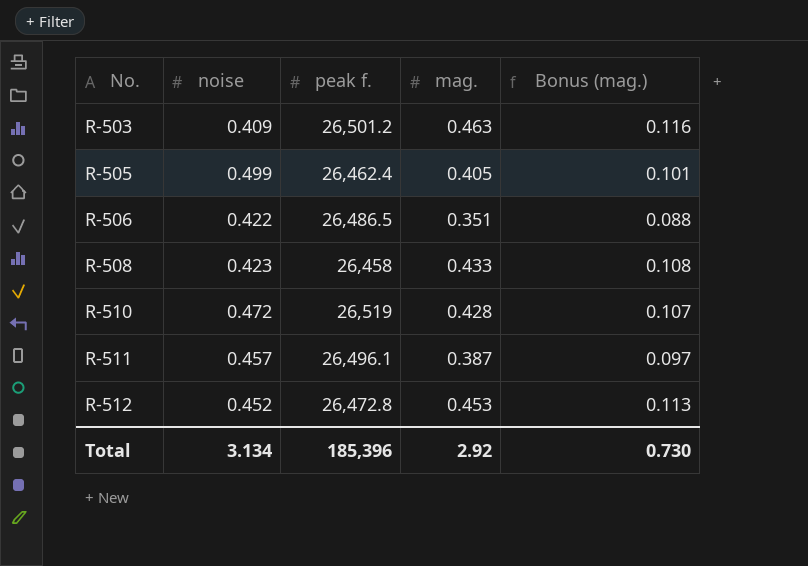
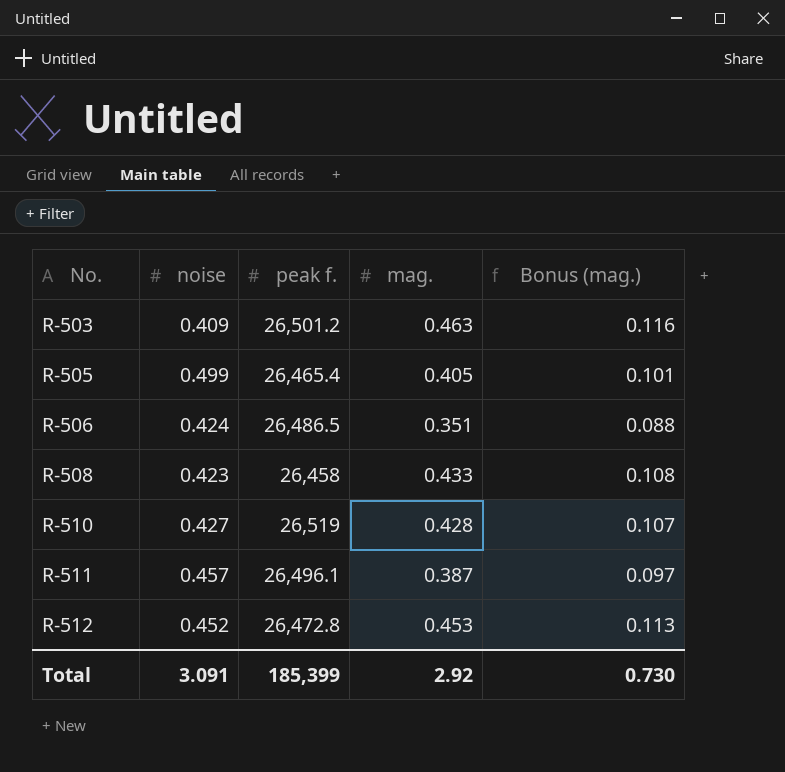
R-505 | peak f.: 26,462.4 -> 26,465.4
R-506 | noise: 0.422 -> 0.424
R-510 | noise: 0.472 -> 0.427
Total | noise: 3.134 -> 3.091
Total | peak f.: 185,396 -> 185,399

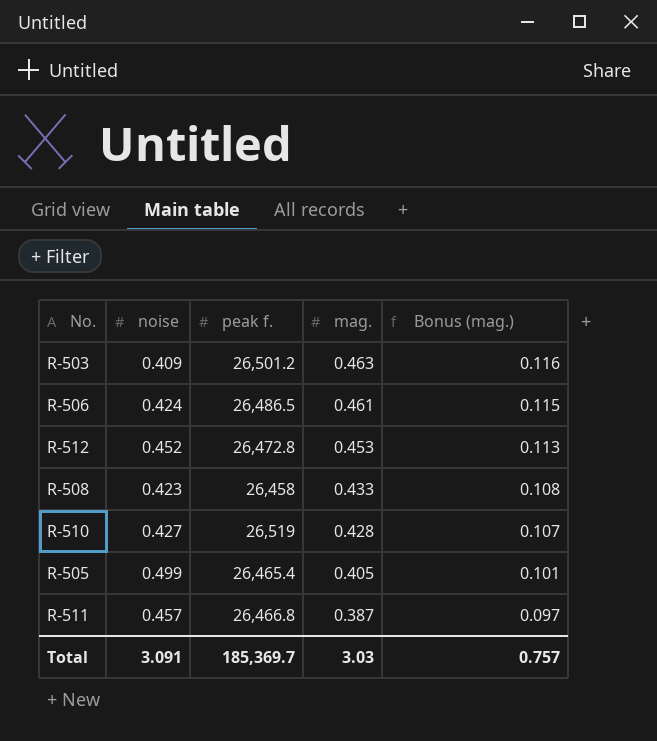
row order: No. ascending -> mag. descending
R-506 | mag.: 0.351 -> 0.461
R-506 | Bonus (mag.): 0.088 -> 0.115
R-511 | peak f.: 26,496.1 -> 26,466.8
Total | peak f.: 185,399 -> 185,369.7
Total | mag.: 2.92 -> 3.03
Total | Bonus (mag.): 0.730 -> 0.757

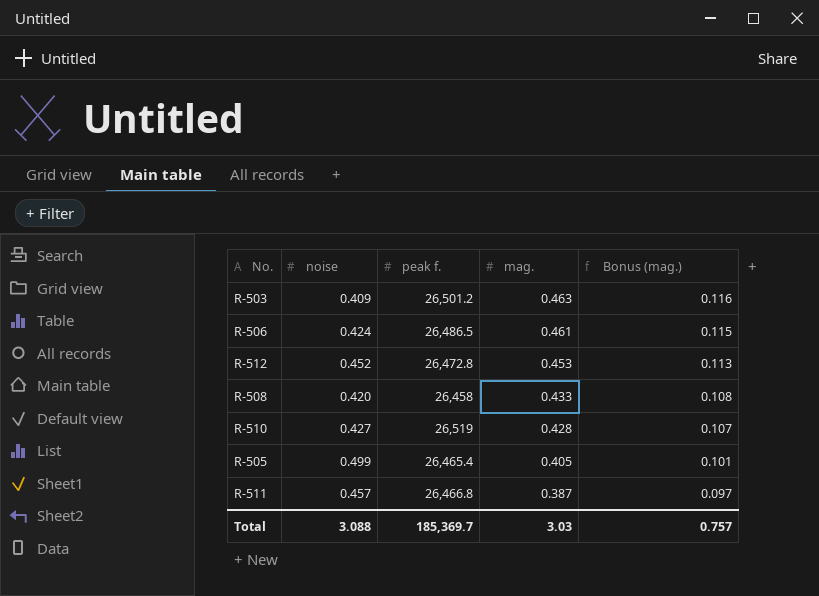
R-508 | noise: 0.423 -> 0.420
Total | noise: 3.091 -> 3.088

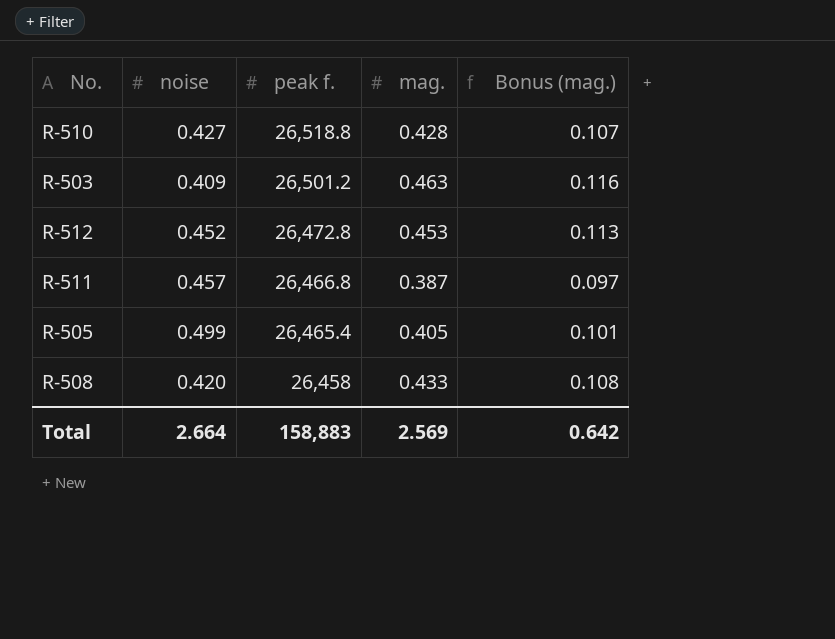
row order: mag. descending -> peak f. descending
row R-506: 0.424 | 26,486.5 | 0.461 | 0.115 -> none
R-510 | peak f.: 26,519 -> 26,518.8
Total | noise: 3.088 -> 2.664
Total | peak f.: 185,369.7 -> 158,883
Total | mag.: 3.03 -> 2.569
Total | Bonus (mag.): 0.757 -> 0.642

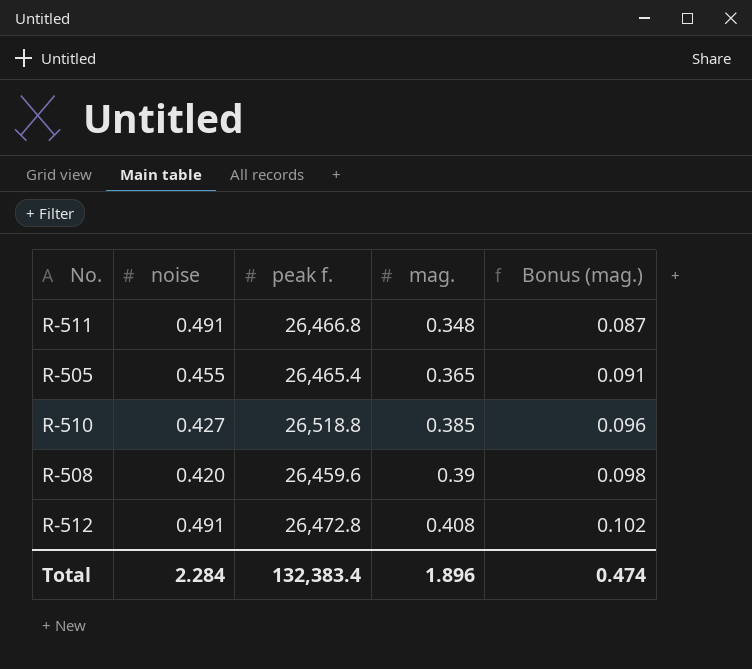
row order: peak f. descending -> mag. ascending
row R-503: 0.409 | 26,501.2 | 0.463 | 0.116 -> none
R-511 | noise: 0.457 -> 0.491
R-511 | mag.: 0.387 -> 0.348
R-511 | Bonus (mag.): 0.097 -> 0.087
R-505 | noise: 0.499 -> 0.455
R-505 | mag.: 0.405 -> 0.365
R-505 | Bonus (mag.): 0.101 -> 0.091
R-510 | mag.: 0.428 -> 0.385
R-510 | Bonus (mag.): 0.107 -> 0.096
R-508 | peak f.: 26,458 -> 26,459.6
R-508 | mag.: 0.433 -> 0.39
R-508 | Bonus (mag.): 0.108 -> 0.098
R-512 | noise: 0.452 -> 0.491
R-512 | mag.: 0.453 -> 0.408
R-512 | Bonus (mag.): 0.113 -> 0.102
Total | noise: 2.664 -> 2.284
Total | peak f.: 158,883 -> 132,383.4
Total | mag.: 2.569 -> 1.896
Total | Bonus (mag.): 0.642 -> 0.474

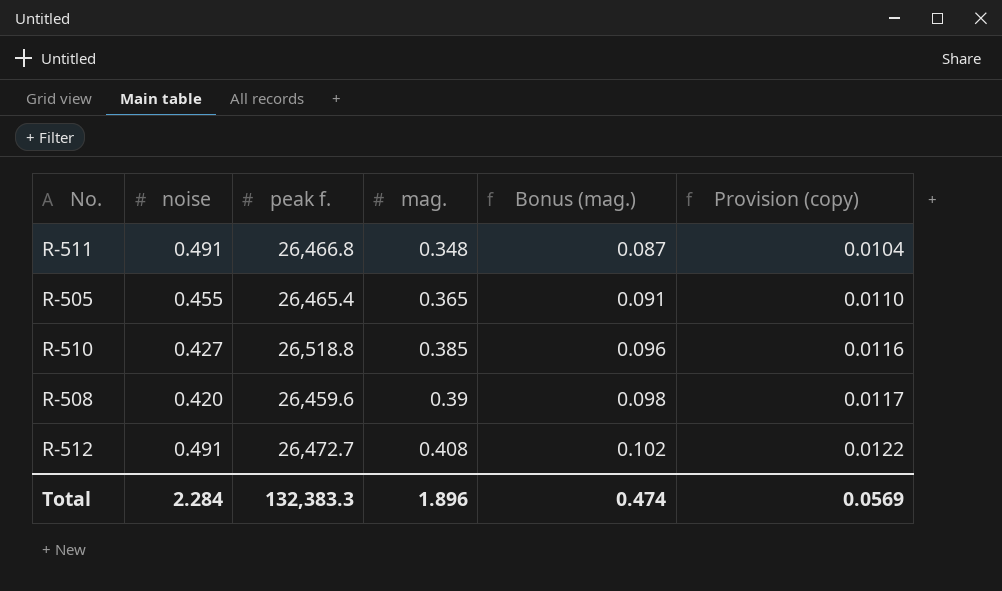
column Provision (copy) | formula: none -> [mag.] * 0.03
R-512 | peak f.: 26,472.8 -> 26,472.7
Total | peak f.: 132,383.4 -> 132,383.3

